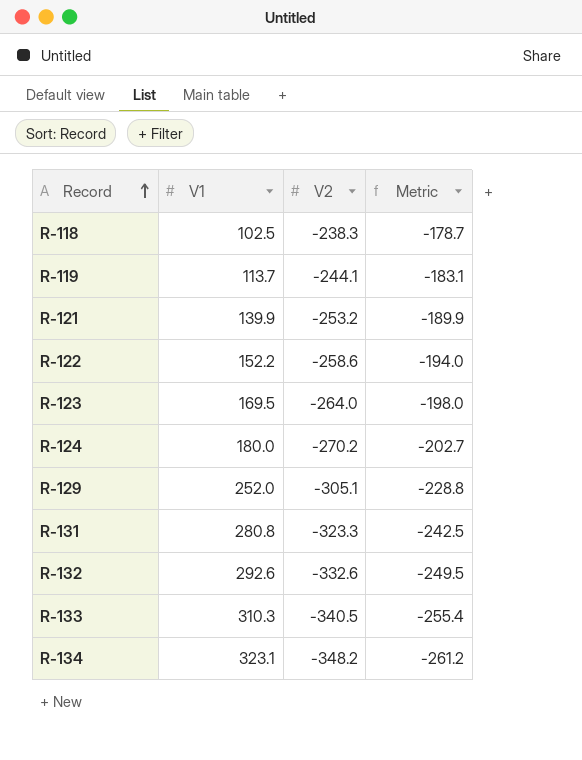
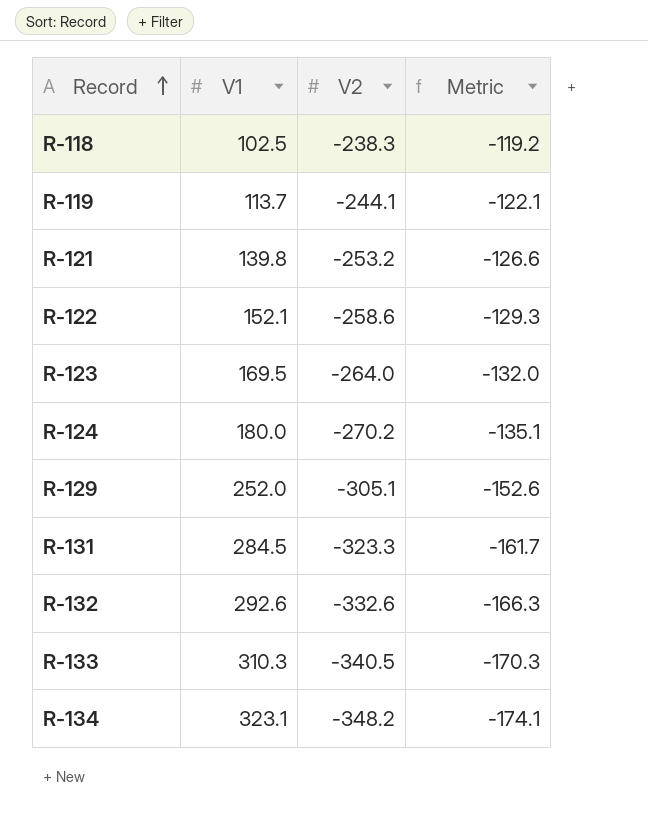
column Metric | formula: [V2] * 0.75 -> [V2] * 0.5
R-121 | V1: 139.9 -> 139.8
R-122 | V1: 152.2 -> 152.1
R-131 | V1: 280.8 -> 284.5

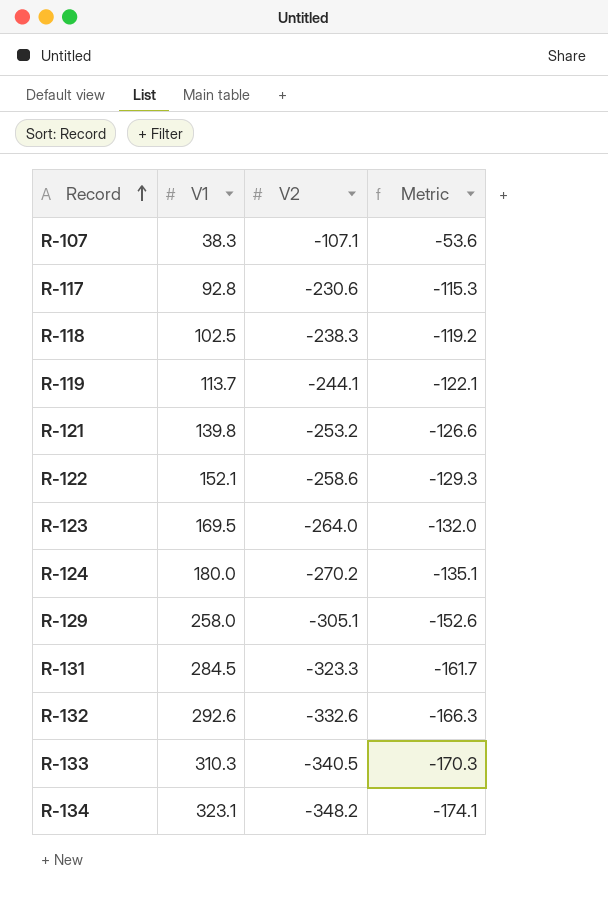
row R-107: none -> 38.3 | -107.1 | -53.6
row R-117: none -> 92.8 | -230.6 | -115.3
R-129 | V1: 252.0 -> 258.0

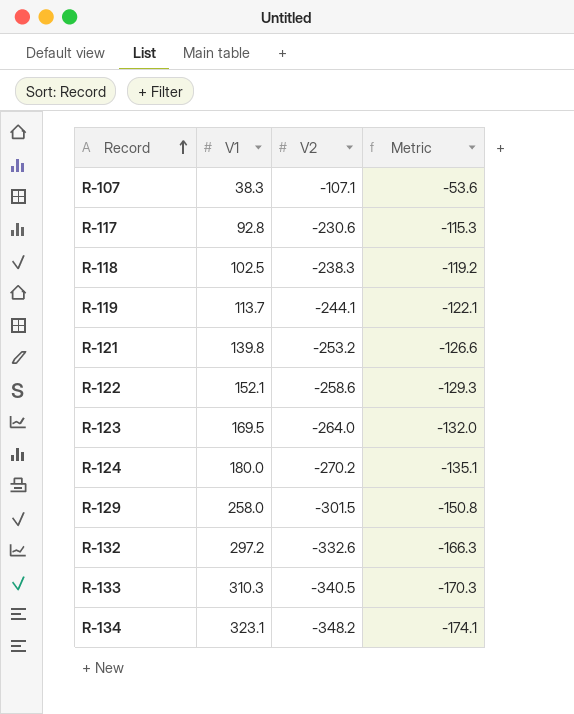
row R-131: 284.5 | -323.3 | -161.7 -> none
R-129 | V2: -305.1 -> -301.5
R-129 | Metric: -152.6 -> -150.8
R-132 | V1: 292.6 -> 297.2

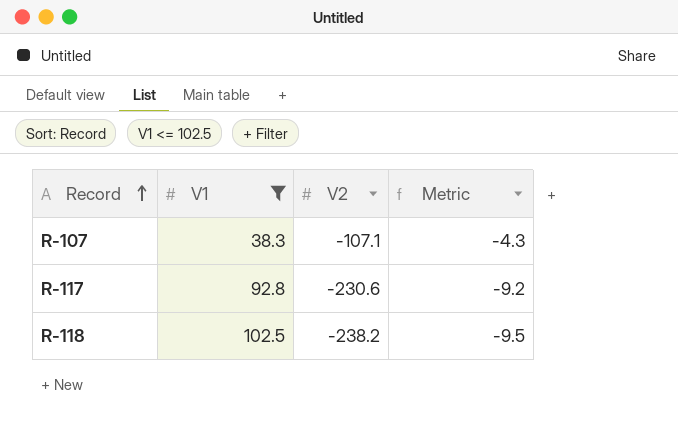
filter: none -> V1 <= 102.5
column Metric | formula: [V2] * 0.5 -> [V2] * 0.04
R-118 | V2: -238.3 -> -238.2

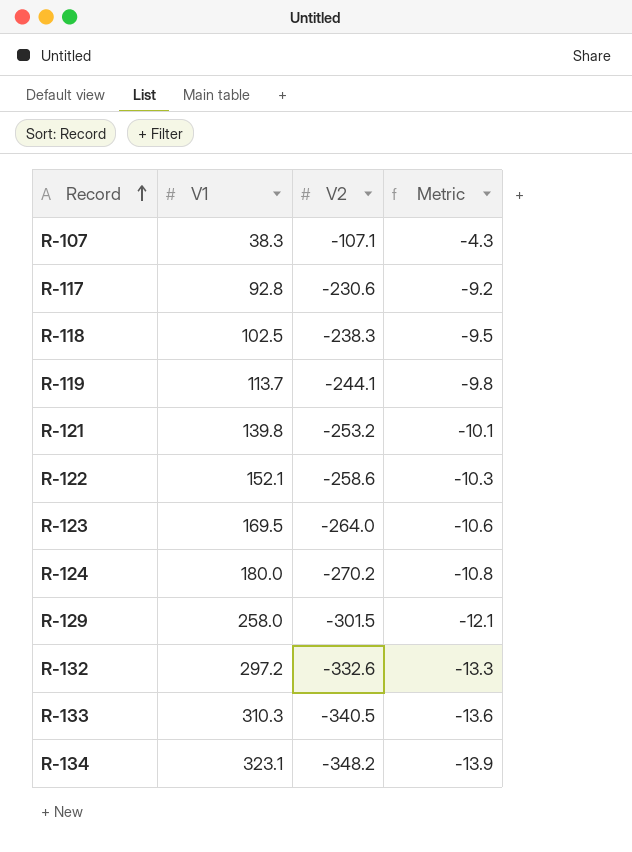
filter: V1 <= 102.5 -> none
R-118 | V2: -238.2 -> -238.3

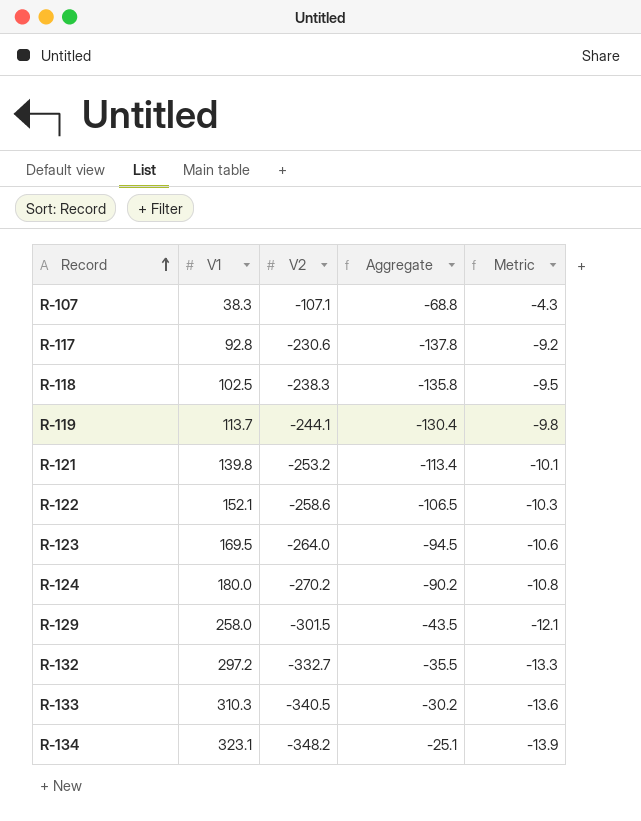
column Aggregate | formula: none -> [V1] + [V2]
R-132 | V2: -332.6 -> -332.7

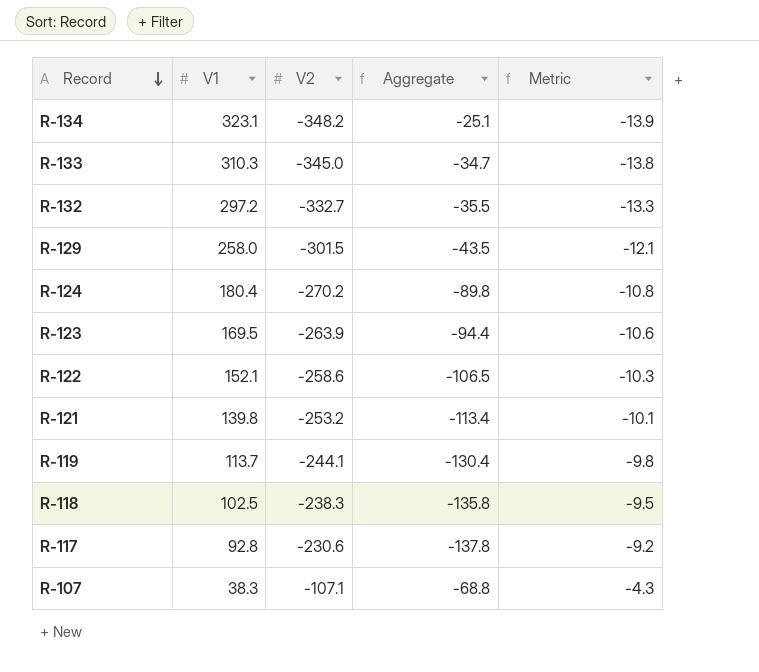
row order: Record ascending -> Record descending
R-133 | V2: -340.5 -> -345.0
R-133 | Aggregate: -30.2 -> -34.7
R-133 | Metric: -13.6 -> -13.8
R-124 | V1: 180.0 -> 180.4
R-124 | Aggregate: -90.2 -> -89.8
R-123 | V2: -264.0 -> -263.9
R-123 | Aggregate: -94.5 -> -94.4

